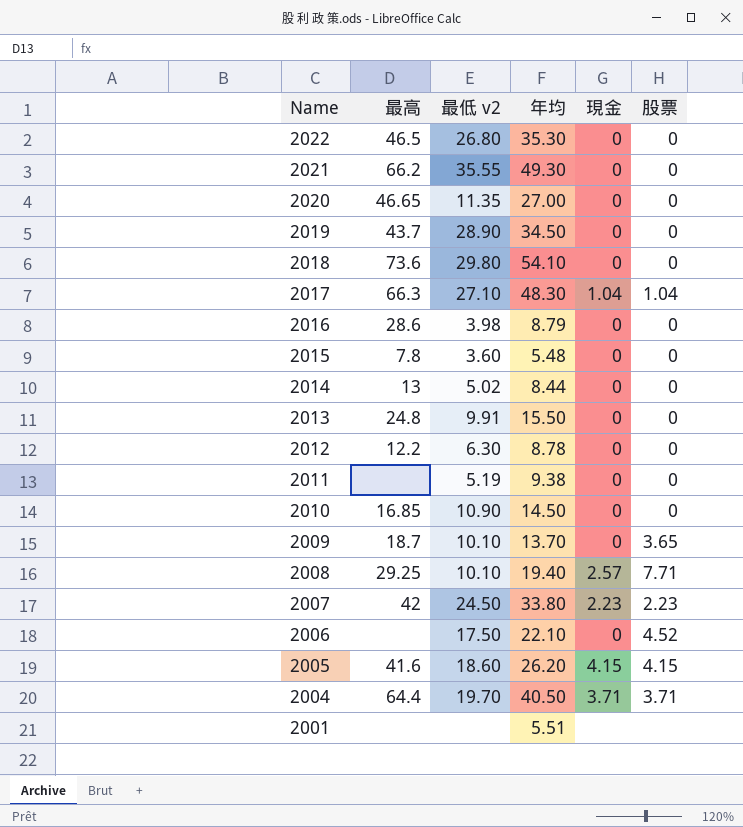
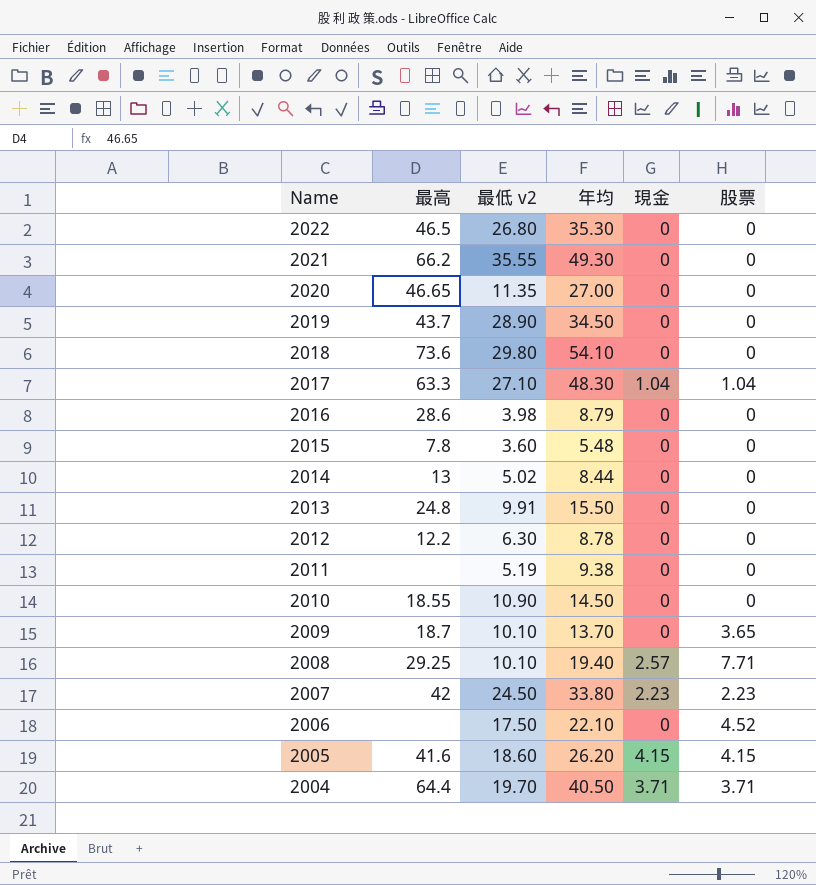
row 2001: none | none | 5.51 | none | none -> none
2017 | 最高: 66.3 -> 63.3
2010 | 最高: 16.85 -> 18.55

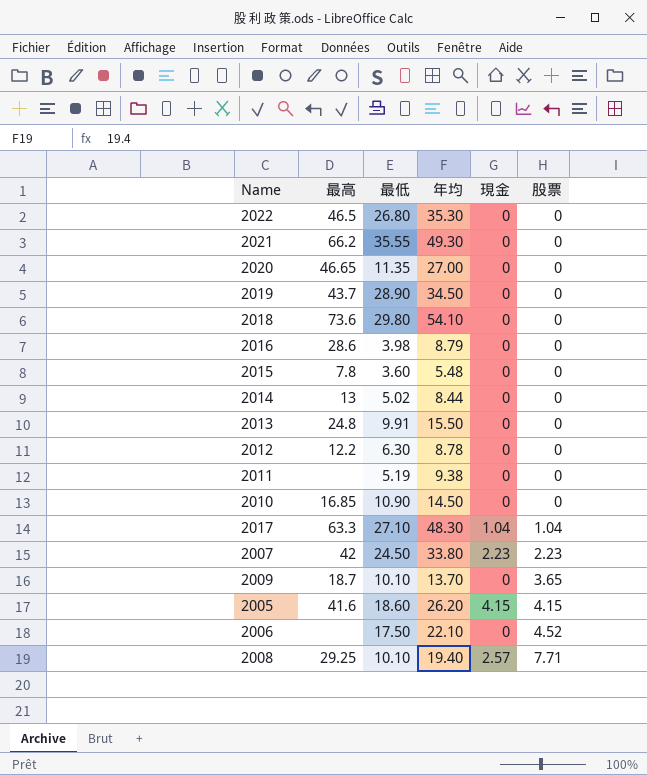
row order: Name descending -> 股票 ascending
column name: 最低 v2 -> 最低
row 2004: 64.4 | 19.70 | 40.50 | 3.71 | 3.71 -> none
2010 | 最高: 18.55 -> 16.85

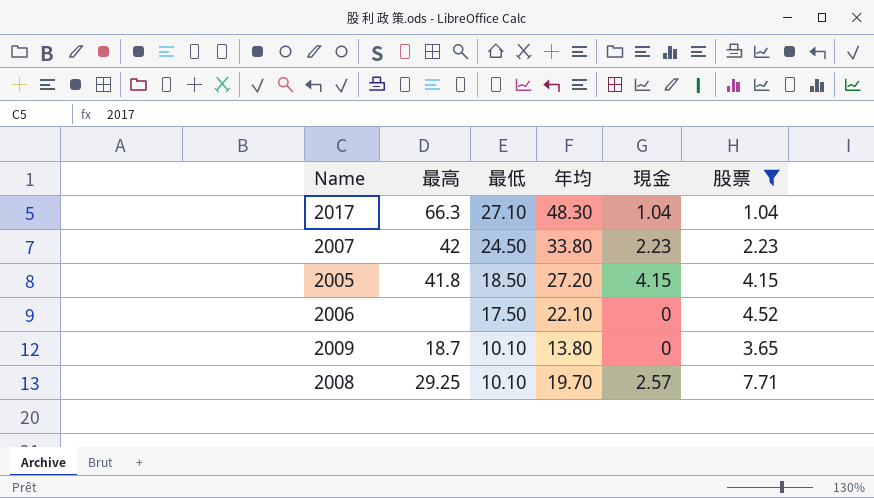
filter: none -> 股票 != 0
row order: 股票 ascending -> 最低 descending
2017 | 最高: 63.3 -> 66.3
2005 | 最高: 41.6 -> 41.8
2005 | 最低: 18.60 -> 18.50
2005 | 年均: 26.20 -> 27.20
2009 | 年均: 13.70 -> 13.80
2008 | 年均: 19.40 -> 19.70

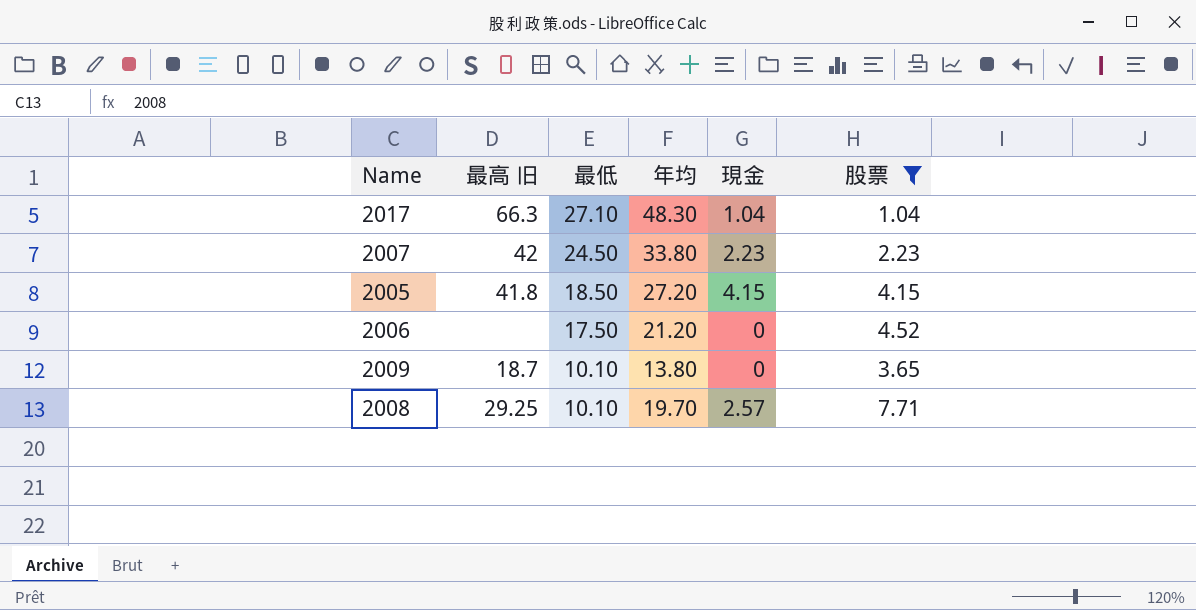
column name: 最高 -> 最高 旧
2006 | 年均: 22.10 -> 21.20

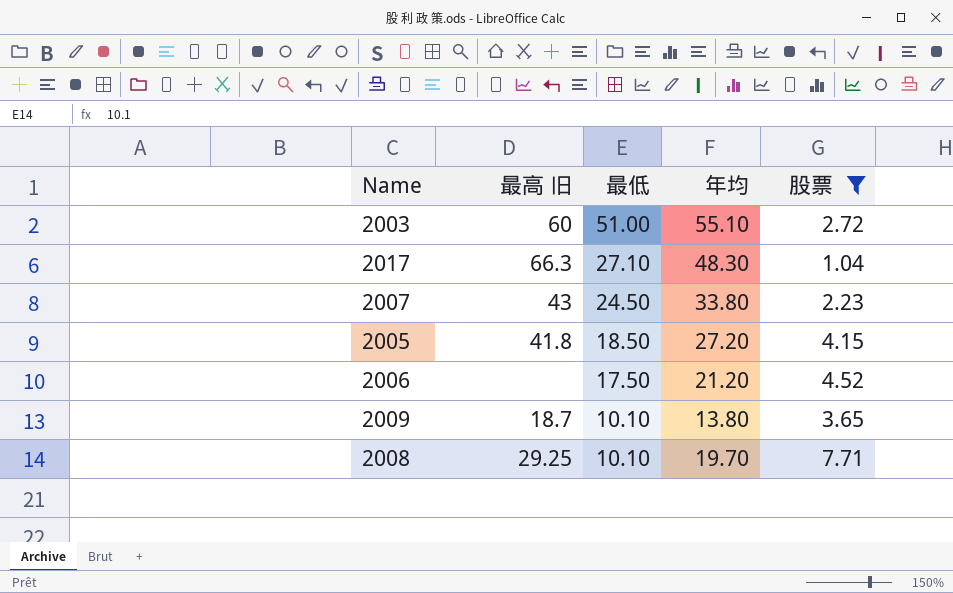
column 現金 | position: 5 -> none
row 2003: none -> 60 | 51.00 | 55.10 | 2.72
2007 | 最高 旧: 42 -> 43

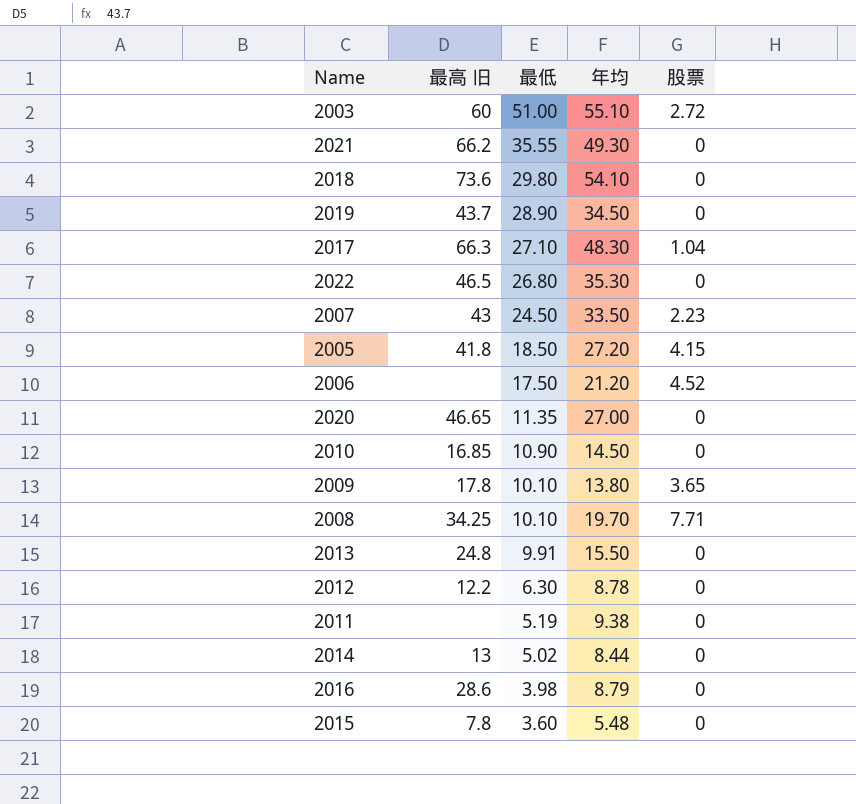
filter: 股票 != 0 -> none
2007 | 年均: 33.80 -> 33.50
2009 | 最高 旧: 18.7 -> 17.8
2008 | 最高 旧: 29.25 -> 34.25

